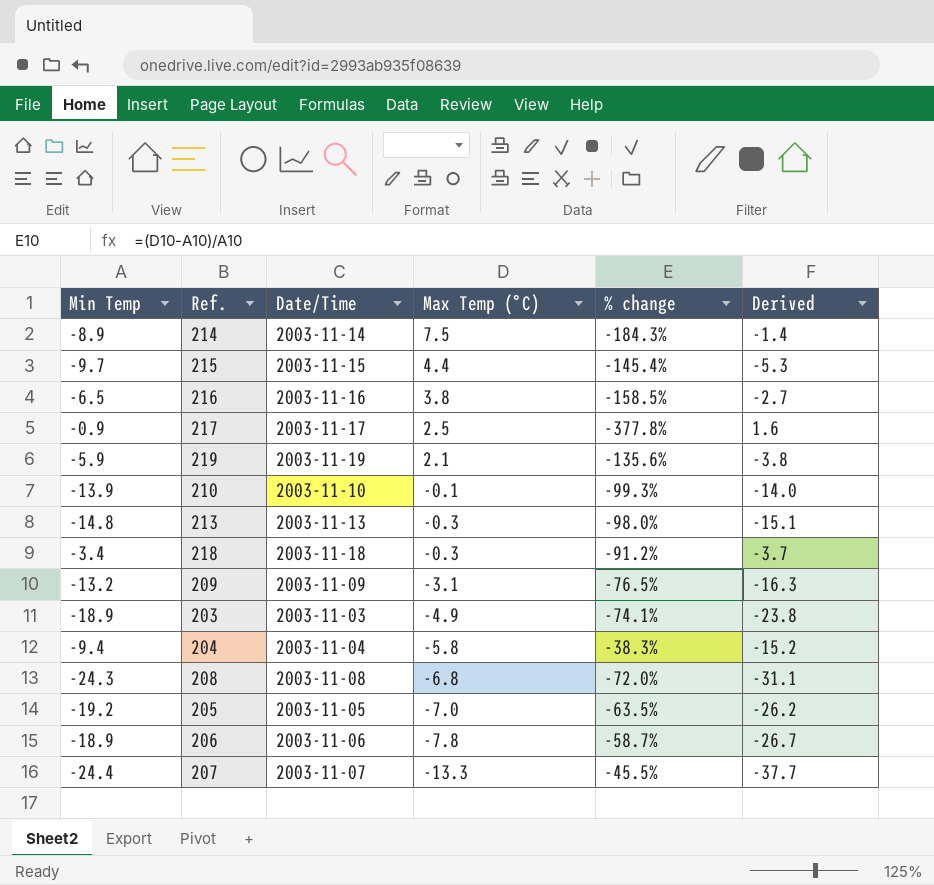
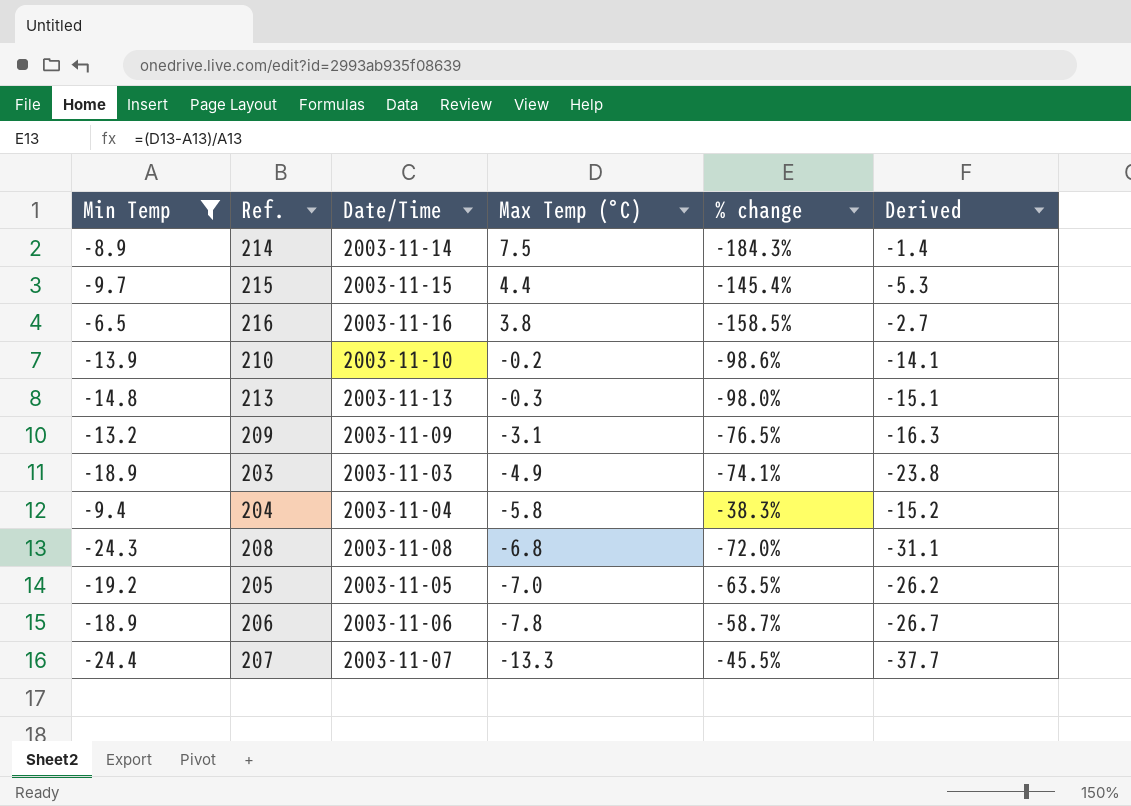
filter: none -> Min Temp <= -6.5
210 | Max Temp (°C): -0.1 -> -0.2
210 | % change: -99.3% -> -98.6%
210 | Derived: -14.0 -> -14.1

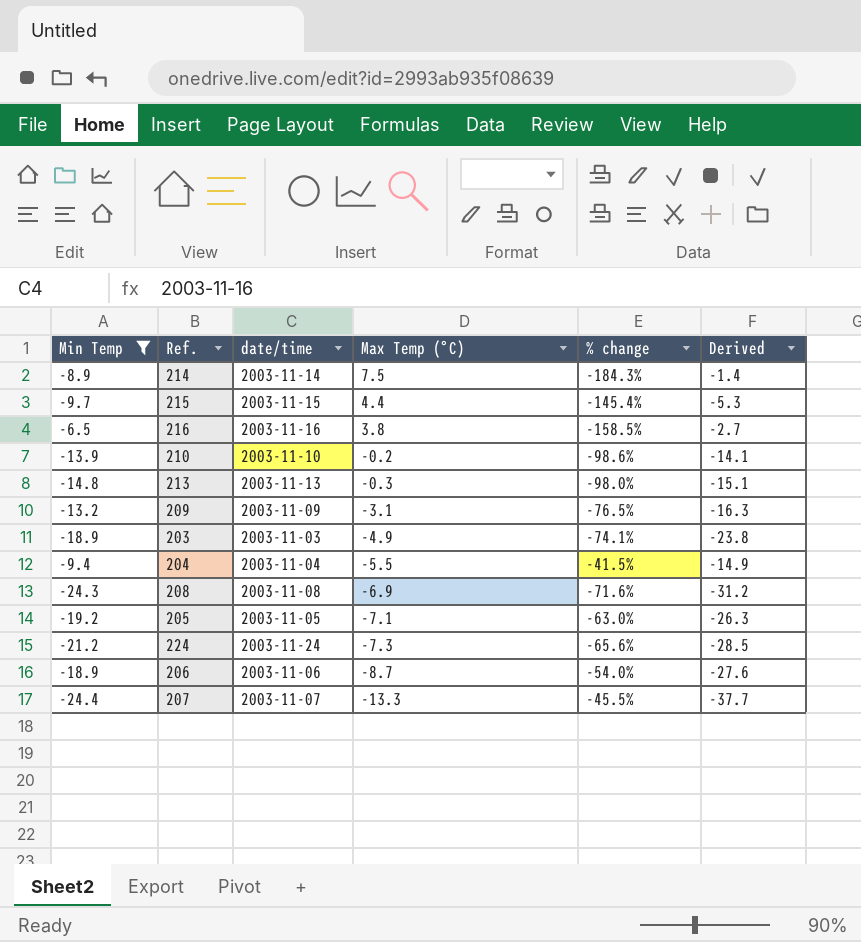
column name: Date/Time -> date/time
204 | Max Temp (°C): -5.8 -> -5.5
204 | % change: -38.3% -> -41.5%
204 | Derived: -15.2 -> -14.9
208 | Max Temp (°C): -6.8 -> -6.9
208 | % change: -72.0% -> -71.6%
208 | Derived: -31.1 -> -31.2
205 | Max Temp (°C): -7.0 -> -7.1
205 | % change: -63.5% -> -63.0%
205 | Derived: -26.2 -> -26.3
row 224: none -> -21.2 | 2003-11-24 | -7.3 | -65.6% | -28.5
206 | Max Temp (°C): -7.8 -> -8.7
206 | % change: -58.7% -> -54.0%
206 | Derived: -26.7 -> -27.6

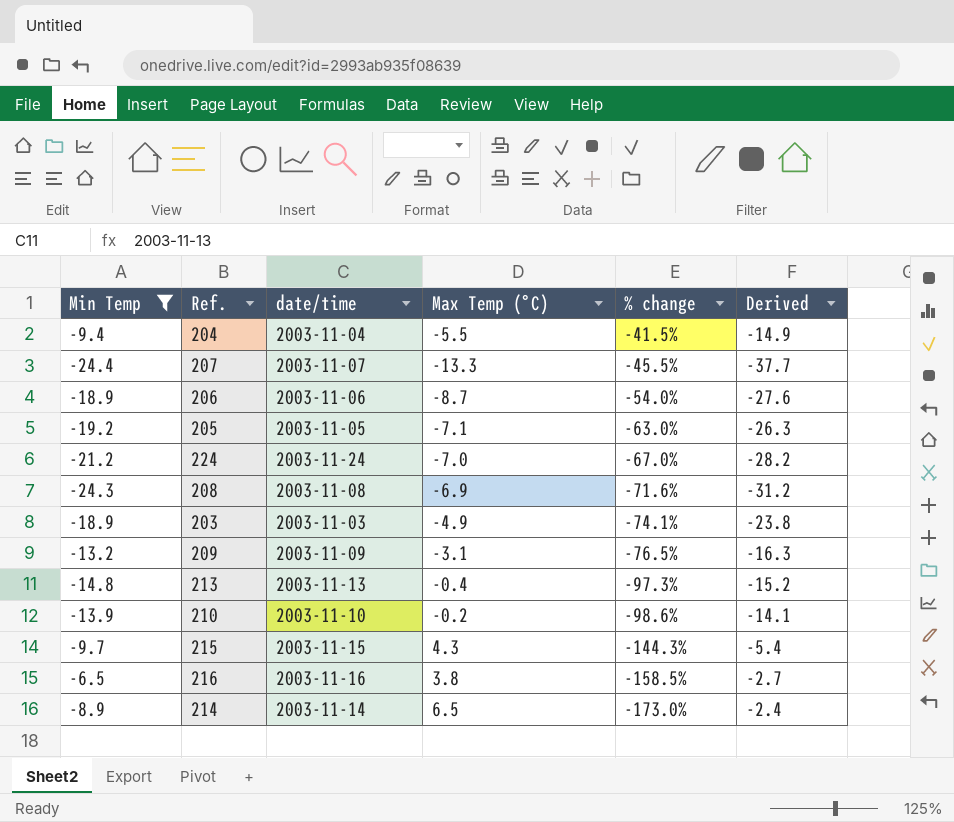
row order: Max Temp (°C) descending -> % change descending
224 | Max Temp (°C): -7.3 -> -7.0
224 | % change: -65.6% -> -67.0%
224 | Derived: -28.5 -> -28.2
213 | Max Temp (°C): -0.3 -> -0.4
213 | % change: -98.0% -> -97.3%
213 | Derived: -15.1 -> -15.2
215 | Max Temp (°C): 4.4 -> 4.3
215 | % change: -145.4% -> -144.3%
215 | Derived: -5.3 -> -5.4
214 | Max Temp (°C): 7.5 -> 6.5
214 | % change: -184.3% -> -173.0%
214 | Derived: -1.4 -> -2.4

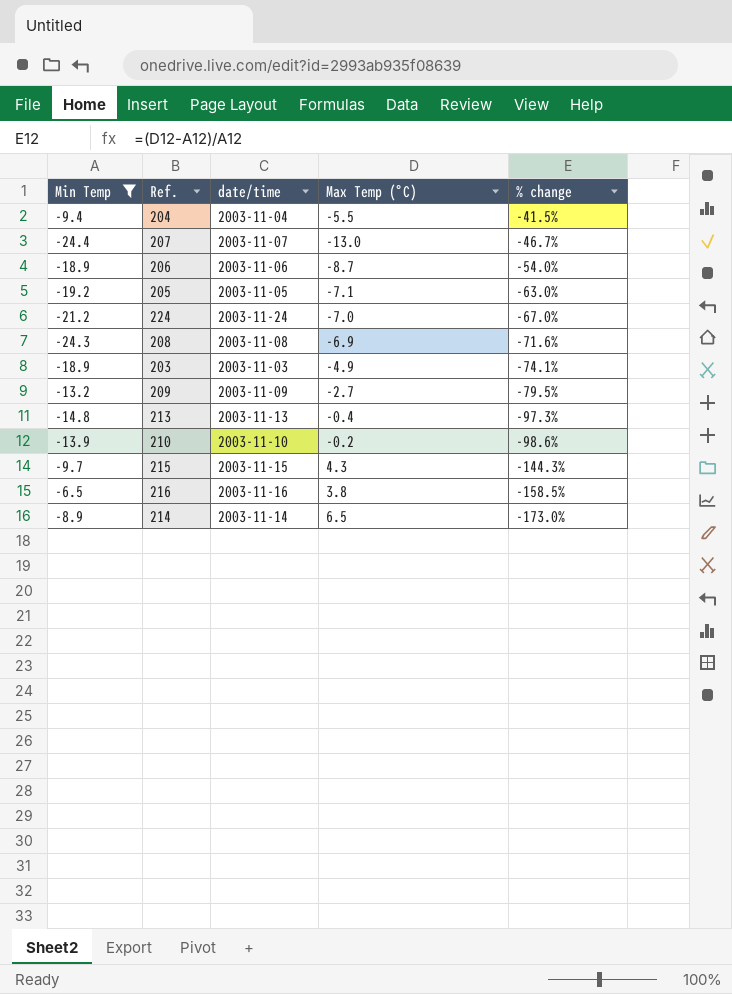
column Derived | formula: [Min Temp] + [Max Temp (°C)] -> none
207 | Max Temp (°C): -13.3 -> -13.0
207 | % change: -45.5% -> -46.7%
209 | Max Temp (°C): -3.1 -> -2.7
209 | % change: -76.5% -> -79.5%

